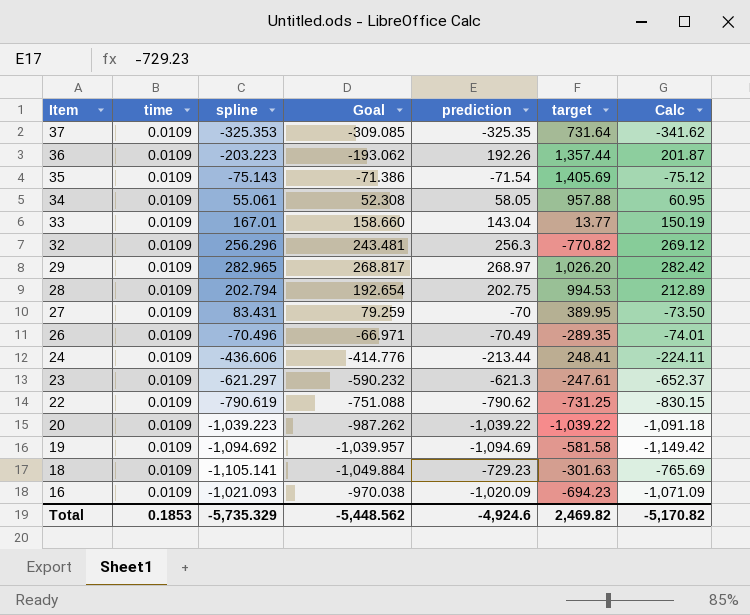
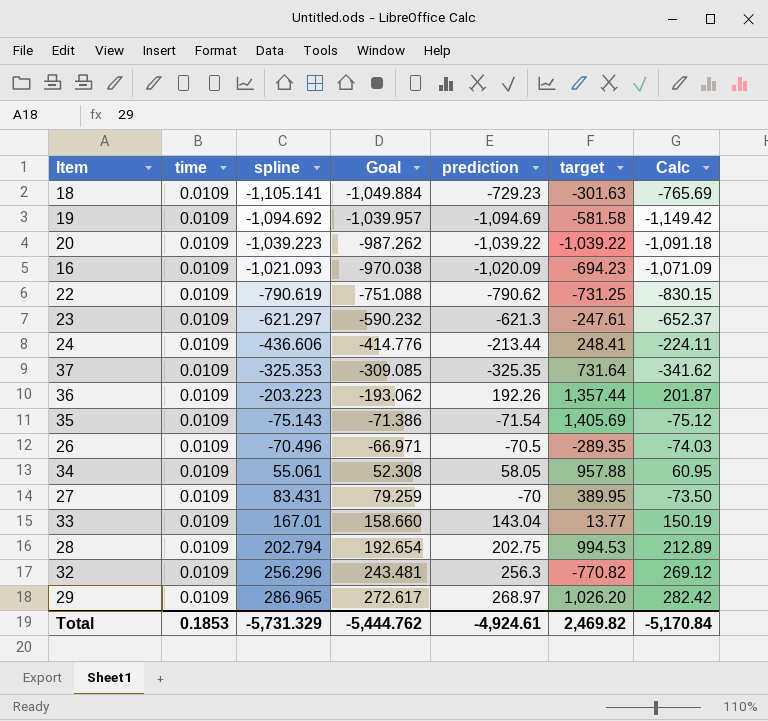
row order: Item descending -> spline ascending
26 | prediction: -70.49 -> -70.5
26 | Calc: -74.01 -> -74.03
29 | spline: 282.965 -> 286.965
29 | Goal: 268.817 -> 272.617
Total | spline: -5,735.329 -> -5,731.329
Total | Goal: -5,448.562 -> -5,444.762
Total | prediction: -4,924.6 -> -4,924.61
Total | Calc: -5,170.82 -> -5,170.84

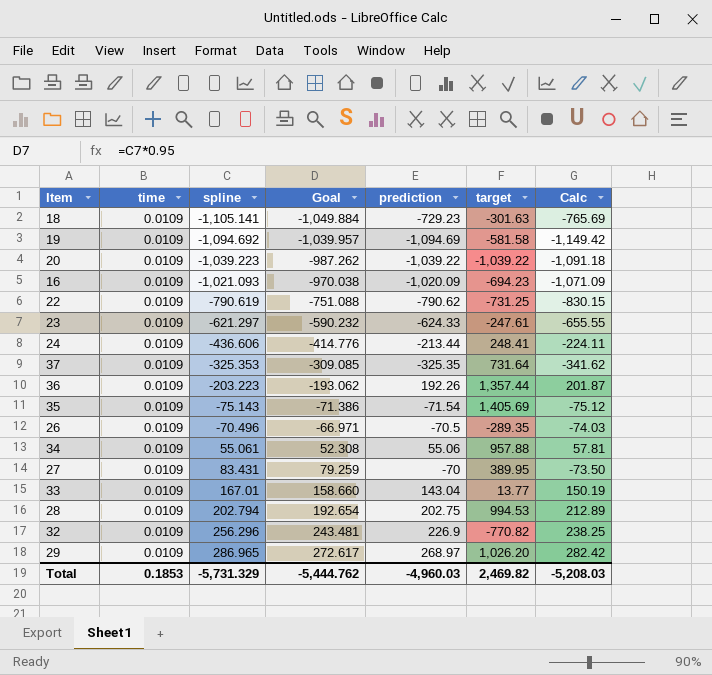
23 | prediction: -621.3 -> -624.33
23 | Calc: -652.37 -> -655.55
34 | prediction: 58.05 -> 55.06
34 | Calc: 60.95 -> 57.81
32 | prediction: 256.3 -> 226.9
32 | Calc: 269.12 -> 238.25
Total | prediction: -4,924.61 -> -4,960.03
Total | Calc: -5,170.84 -> -5,208.03

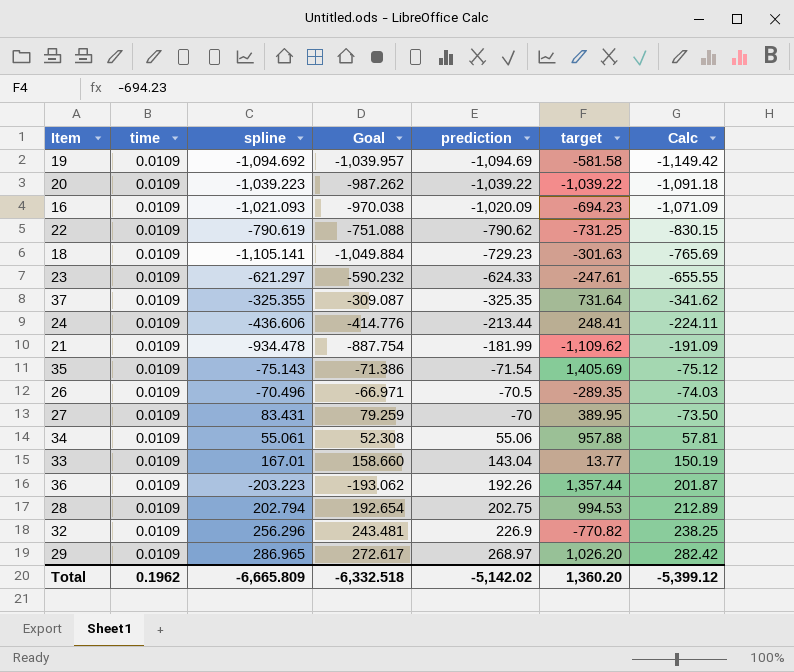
row order: spline ascending -> prediction ascending
37 | spline: -325.353 -> -325.355
37 | Goal: -309.085 -> -309.087
row 21: none -> 0.0109 | -934.478 | -887.754 | -181.99 | -1,109.62 | -191.09
Total | time: 0.1853 -> 0.1962
Total | spline: -5,731.329 -> -6,665.809
Total | Goal: -5,444.762 -> -6,332.518
Total | prediction: -4,960.03 -> -5,142.02
Total | target: 2,469.82 -> 1,360.20
Total | Calc: -5,208.03 -> -5,399.12

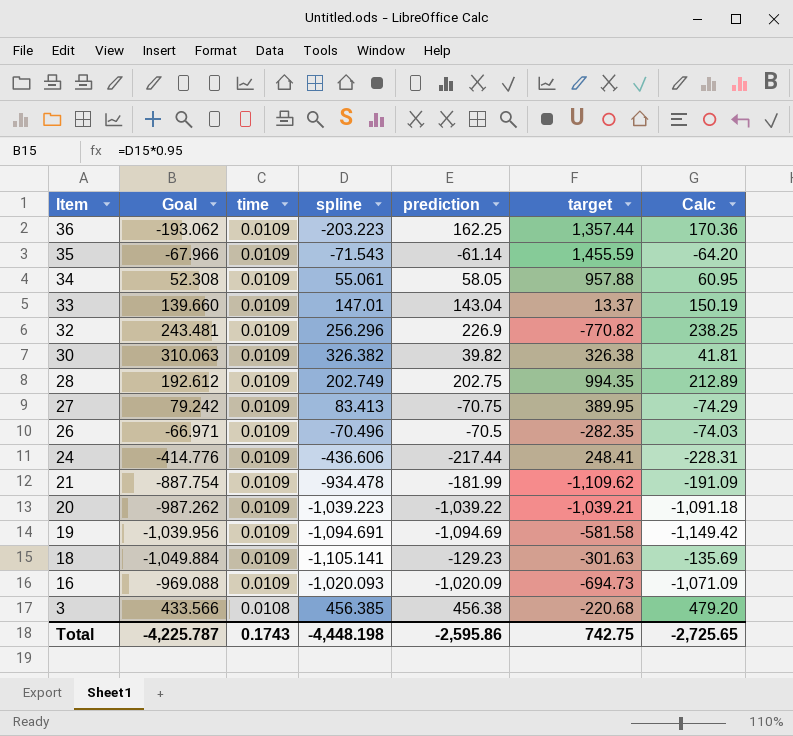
row order: prediction ascending -> Item descending
column Goal | position: 4 -> 2
row 22: 0.0109 | -790.619 | -751.088 | -790.62 | -731.25 | -830.15 -> none
row 23: 0.0109 | -621.297 | -590.232 | -624.33 | -247.61 | -655.55 -> none
row 37: 0.0109 | -325.355 | -309.087 | -325.35 | 731.64 | -341.62 -> none
row 29: 0.0109 | 286.965 | 272.617 | 268.97 | 1,026.20 | 282.42 -> none
36 | prediction: 192.26 -> 162.25
36 | Calc: 201.87 -> 170.36
35 | Goal: -71.386 -> -67.966
35 | spline: -75.143 -> -71.543
35 | prediction: -71.54 -> -61.14
35 | target: 1,405.69 -> 1,455.59
35 | Calc: -75.12 -> -64.20
34 | prediction: 55.06 -> 58.05
34 | Calc: 57.81 -> 60.95
33 | Goal: 158.660 -> 139.660
33 | spline: 167.01 -> 147.01
33 | target: 13.77 -> 13.37
row 30: none -> 310.063 | 0.0109 | 326.382 | 39.82 | 326.38 | 41.81
28 | Goal: 192.654 -> 192.612
28 | spline: 202.794 -> 202.749
28 | target: 994.53 -> 994.35
27 | Goal: 79.259 -> 79.242
27 | spline: 83.431 -> 83.413
27 | prediction: -70 -> -70.75
27 | Calc: -73.50 -> -74.29
26 | target: -289.35 -> -282.35
24 | prediction: -213.44 -> -217.44
24 | Calc: -224.11 -> -228.31
20 | target: -1,039.22 -> -1,039.21
19 | Goal: -1,039.957 -> -1,039.956
19 | spline: -1,094.692 -> -1,094.691
18 | prediction: -729.23 -> -129.23
18 | Calc: -765.69 -> -135.69
16 | Goal: -970.038 -> -969.088
16 | spline: -1,021.093 -> -1,020.093
16 | target: -694.23 -> -694.73
row 3: none -> 433.566 | 0.0108 | 456.385 | 456.38 | -220.68 | 479.20
Total | Goal: -6,332.518 -> -4,225.787
Total | time: 0.1962 -> 0.1743
Total | spline: -6,665.809 -> -4,448.198
Total | prediction: -5,142.02 -> -2,595.86
Total | target: 1,360.20 -> 742.75
Total | Calc: -5,399.12 -> -2,725.65

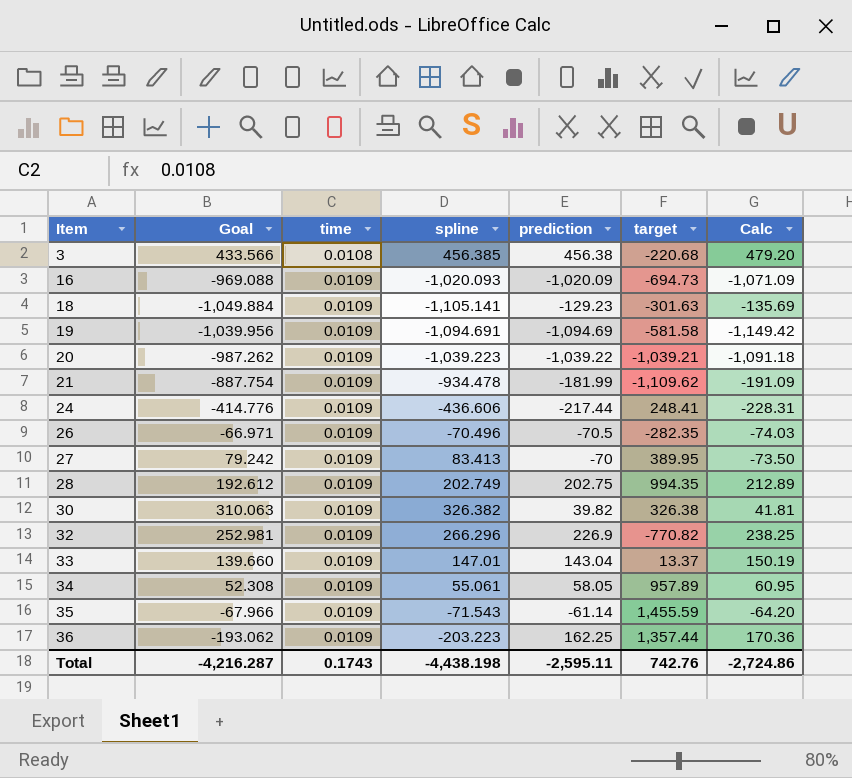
row order: Item descending -> Item ascending
27 | prediction: -70.75 -> -70
27 | Calc: -74.29 -> -73.50
32 | Goal: 243.481 -> 252.981
32 | spline: 256.296 -> 266.296
34 | target: 957.88 -> 957.89
Total | Goal: -4,225.787 -> -4,216.287
Total | spline: -4,448.198 -> -4,438.198
Total | prediction: -2,595.86 -> -2,595.11
Total | target: 742.75 -> 742.76
Total | Calc: -2,725.65 -> -2,724.86

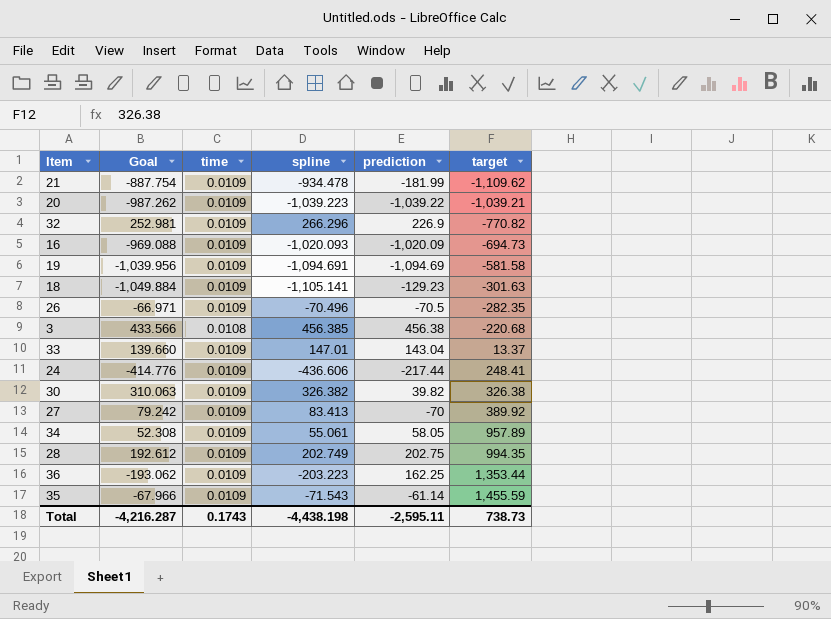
row order: Item ascending -> target ascending
column Calc | formula: [prediction] * 1.05 -> none
27 | target: 389.95 -> 389.92
36 | target: 1,357.44 -> 1,353.44
Total | target: 742.76 -> 738.73

